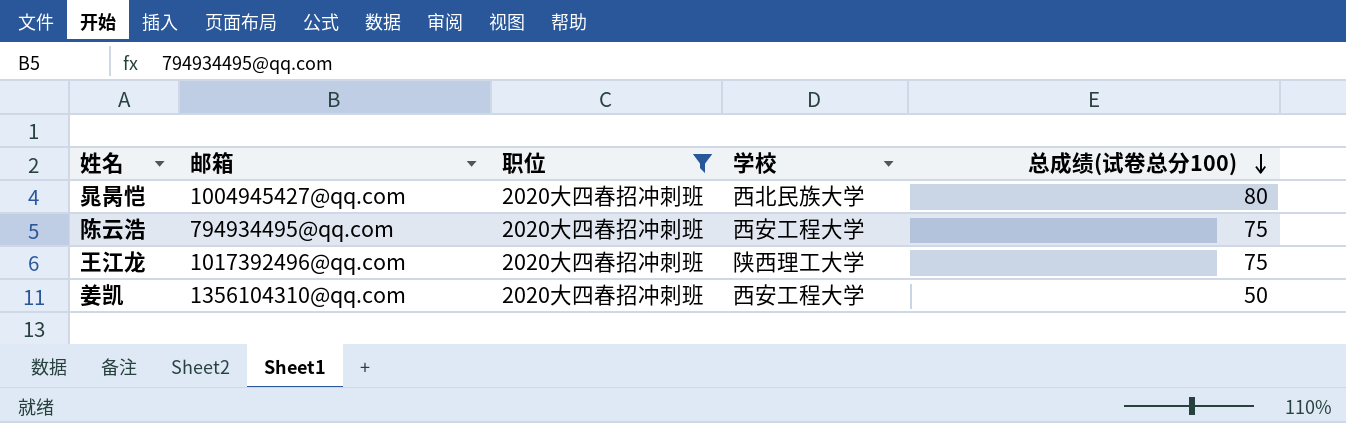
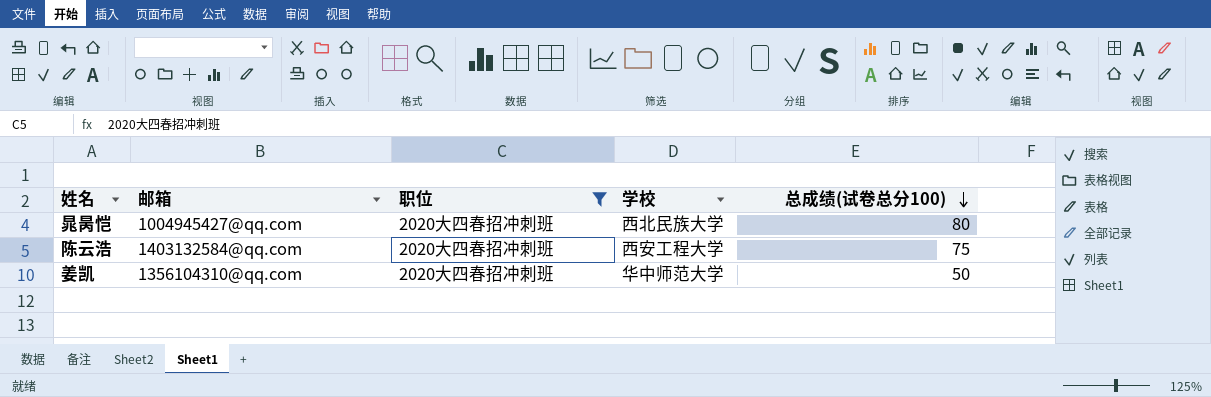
row 王江龙: 1017392496@qq.com | 2020大四春招冲刺班 | 陕西理工大学 | 75 -> none
陈云浩 | 邮箱: 794934495@qq.com -> 1403132584@qq.com
姜凯 | 学校: 西安工程大学 -> 华中师范大学

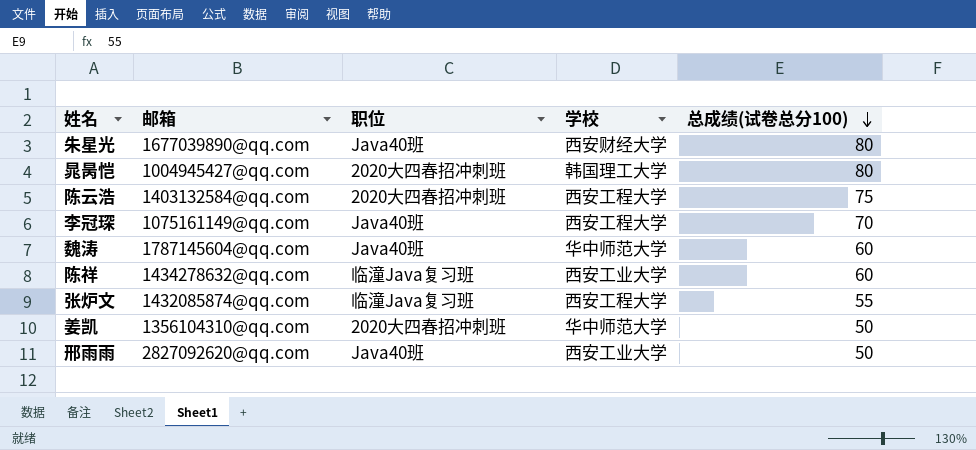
filter: 职位 = 2020大四春招冲刺班 -> none
晁昺恺 | 学校: 西北民族大学 -> 韩国理工大学

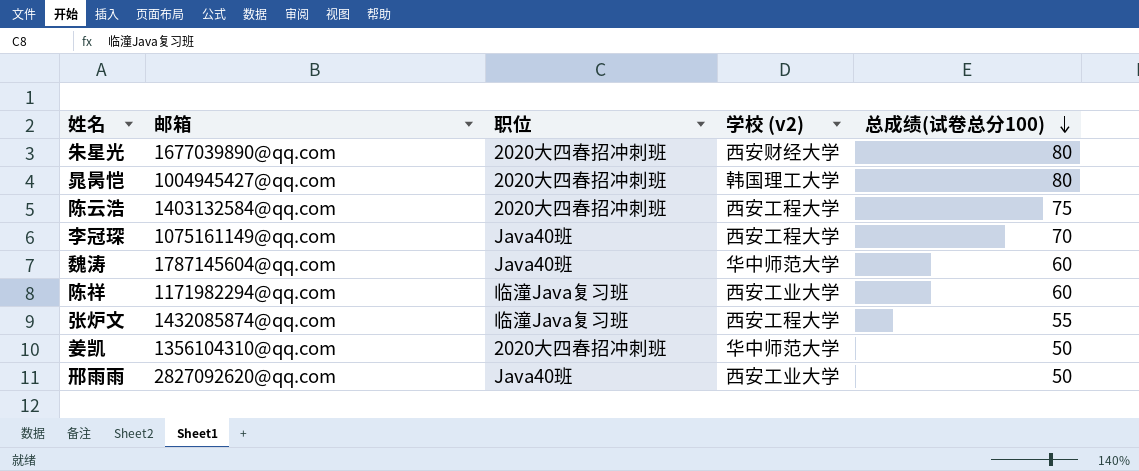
column name: 学校 -> 学校 (v2)
朱星光 | 职位: Java40班 -> 2020大四春招冲刺班
陈祥 | 邮箱: 1434278632@qq.com -> 1171982294@qq.com

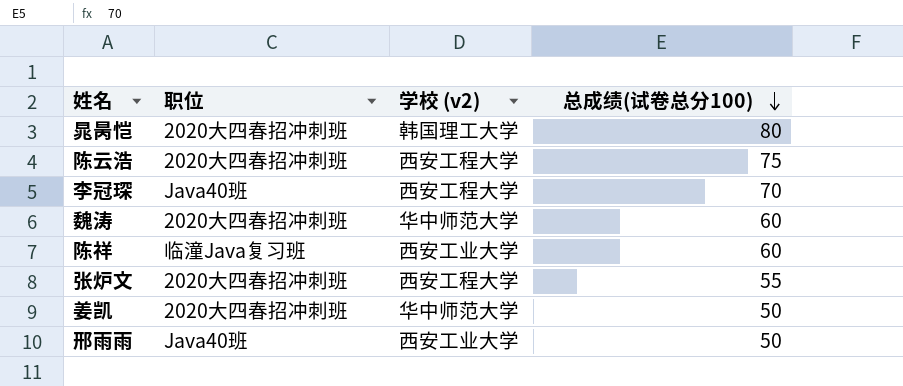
column 邮箱 | position: 2 -> none
row 朱星光: 1677039890@qq.com | 2020大四春招冲刺班 | 西安财经大学 | 80 -> none
魏涛 | 职位: Java40班 -> 2020大四春招冲刺班
张炉文 | 职位: 临潼Java复习班 -> 2020大四春招冲刺班

